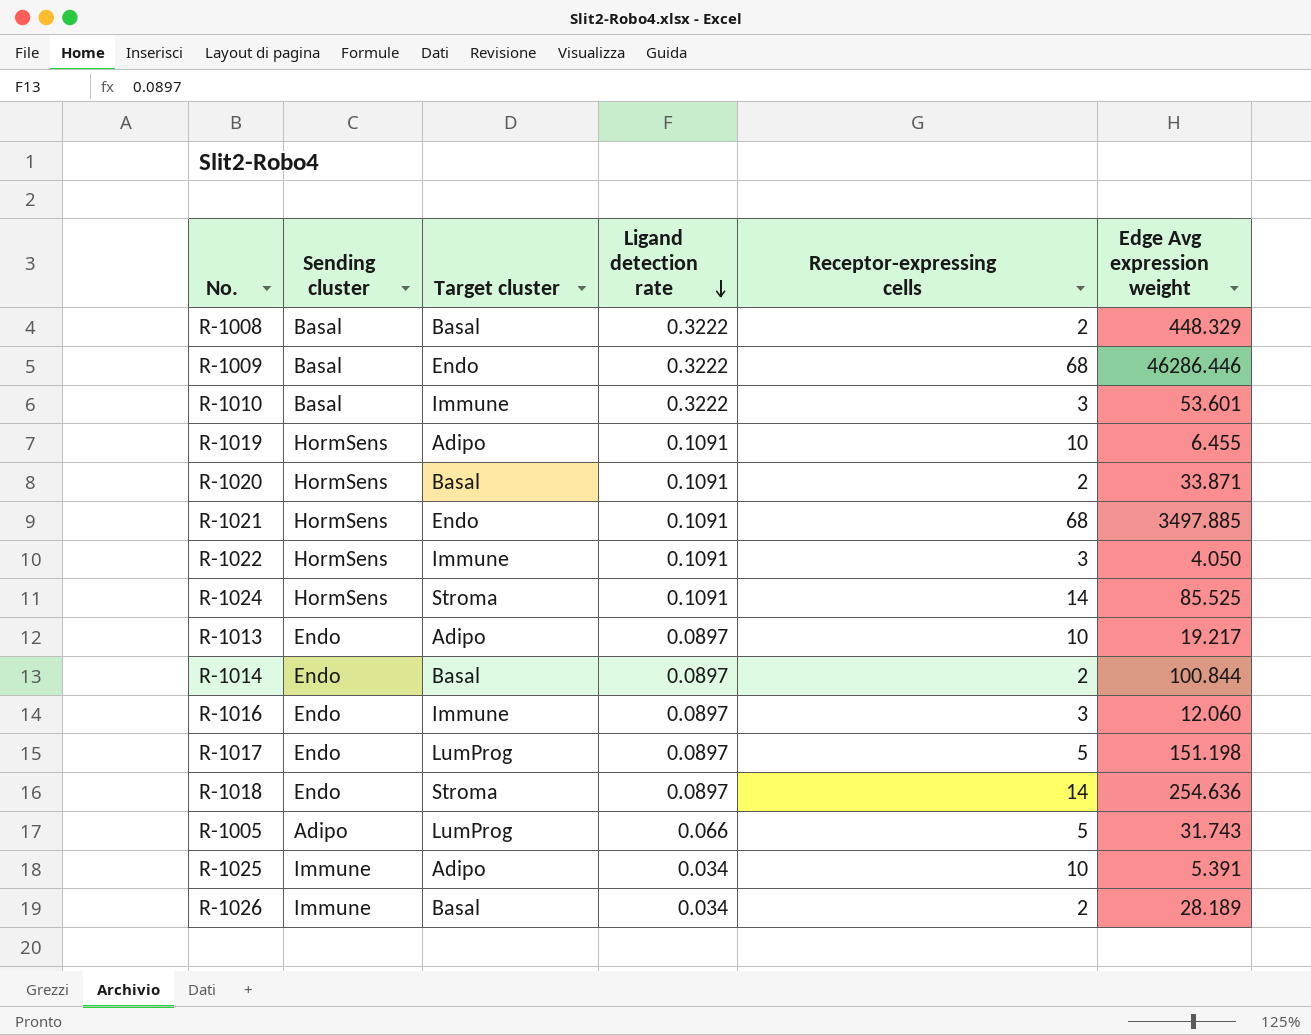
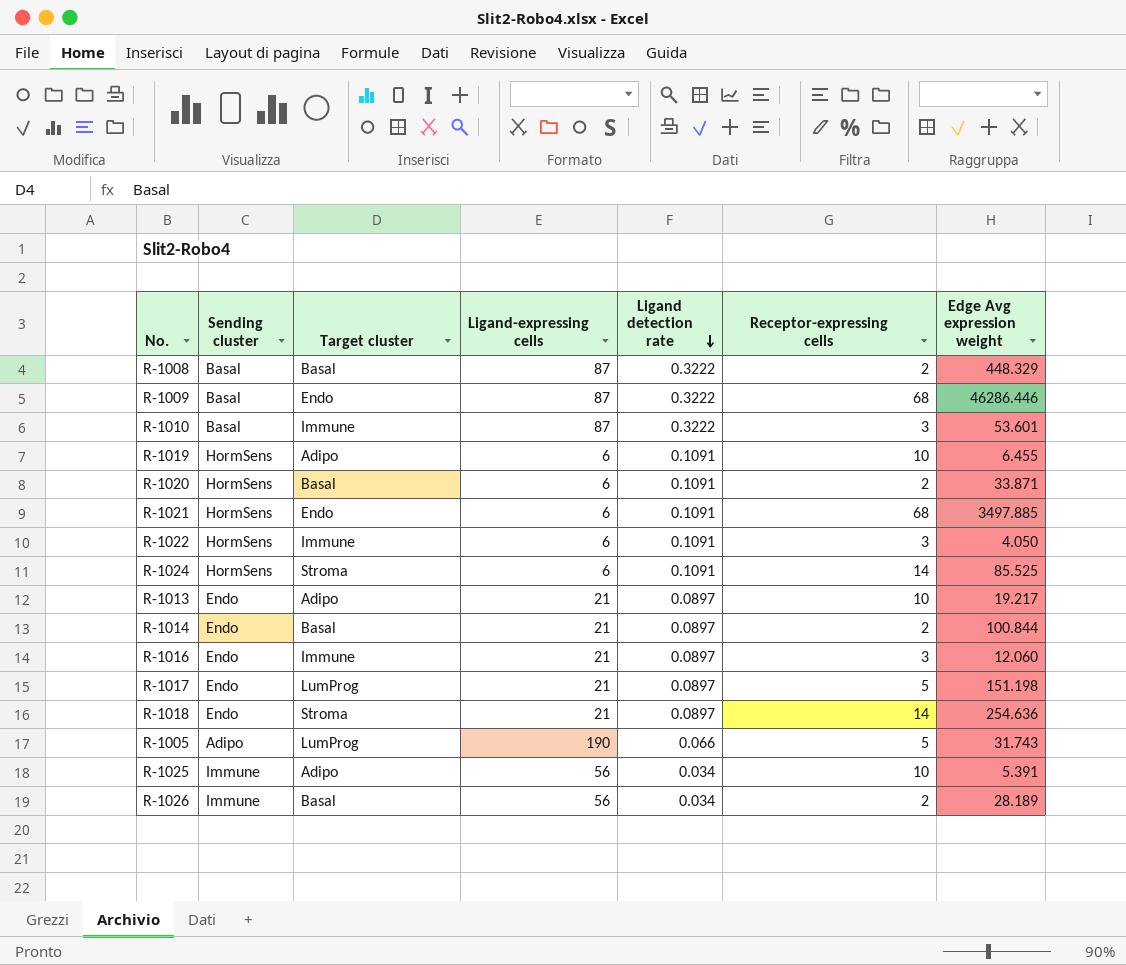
column Ligand-expressing cells | position: none -> 4

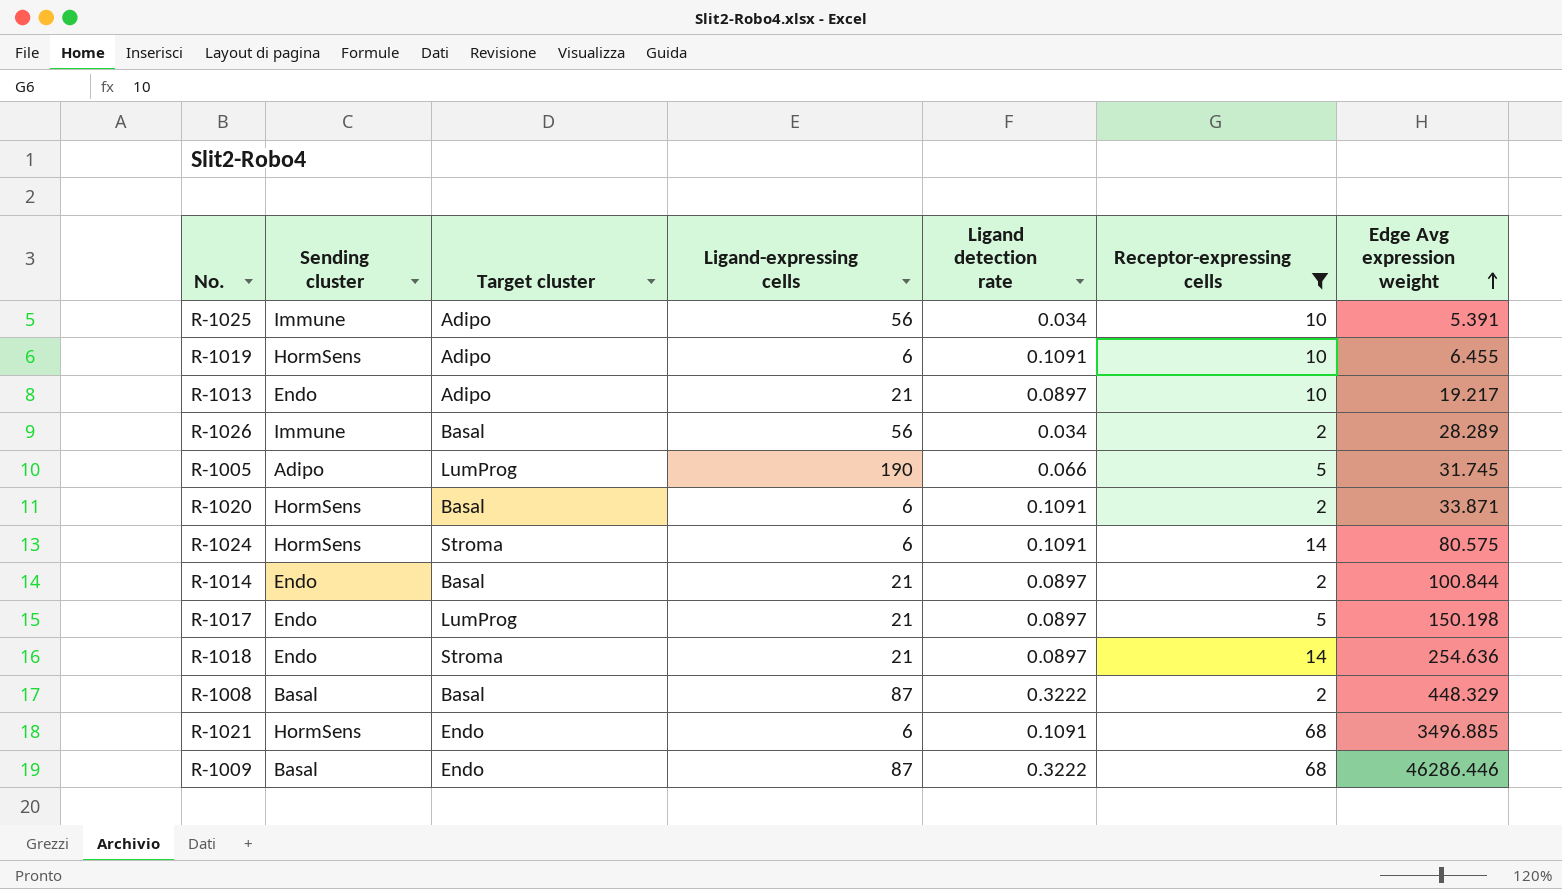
filter: none -> Receptor-expressing cells != 3
row order: Ligand detection rate descending -> Edge Avg expression weight ascending
R-1026 | Edge Avg expression weight: 28.189 -> 28.289
R-1005 | Edge Avg expression weight: 31.743 -> 31.745
R-1024 | Edge Avg expression weight: 85.525 -> 80.575
R-1017 | Edge Avg expression weight: 151.198 -> 150.198
R-1021 | Edge Avg expression weight: 3497.885 -> 3496.885

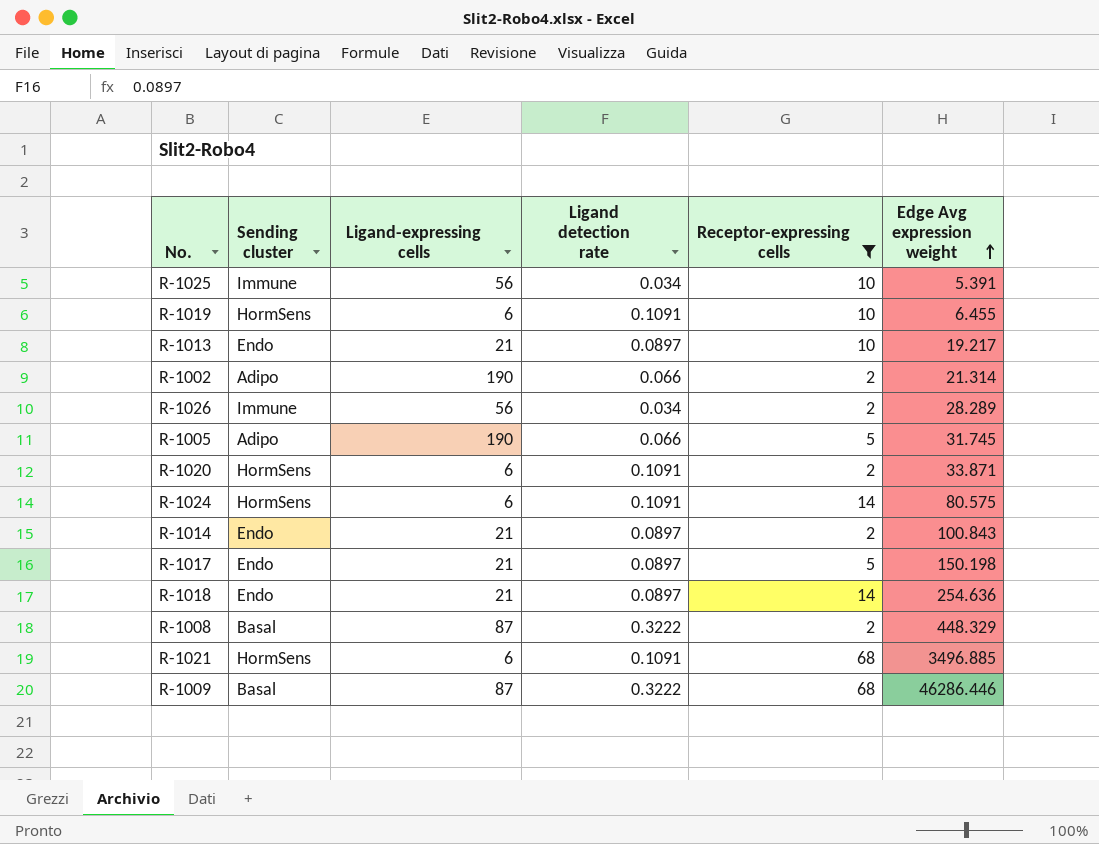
column Target cluster | position: 3 -> none
row R-1002: none -> Adipo | 190 | 0.066 | 2 | 21.314
R-1014 | Edge Avg expression weight: 100.844 -> 100.843

